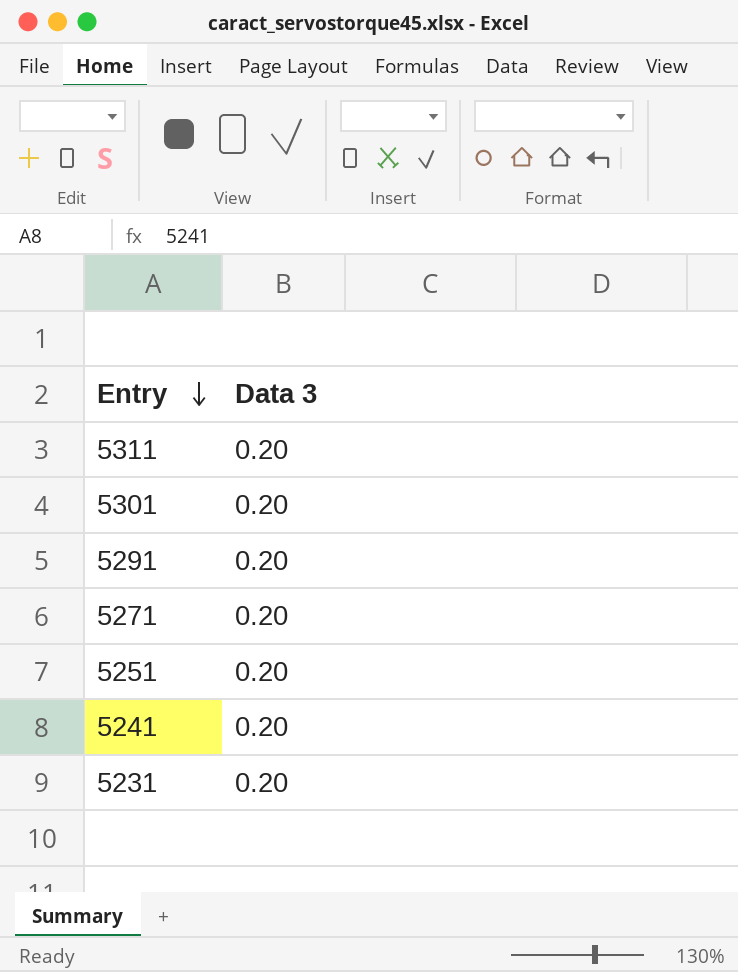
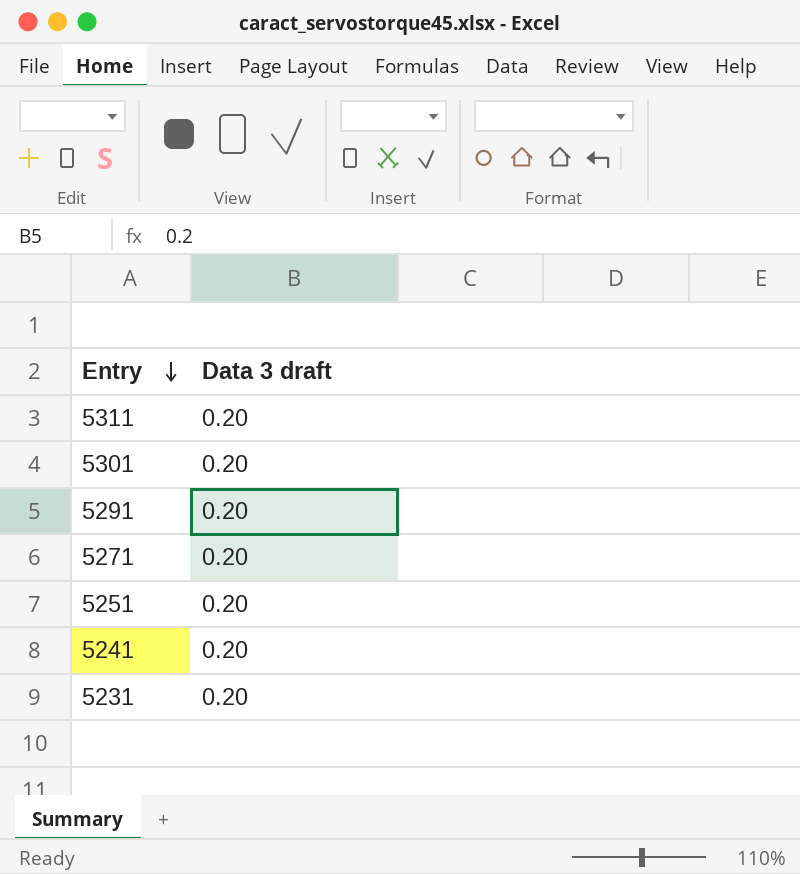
column name: Data 3 -> Data 3 draft

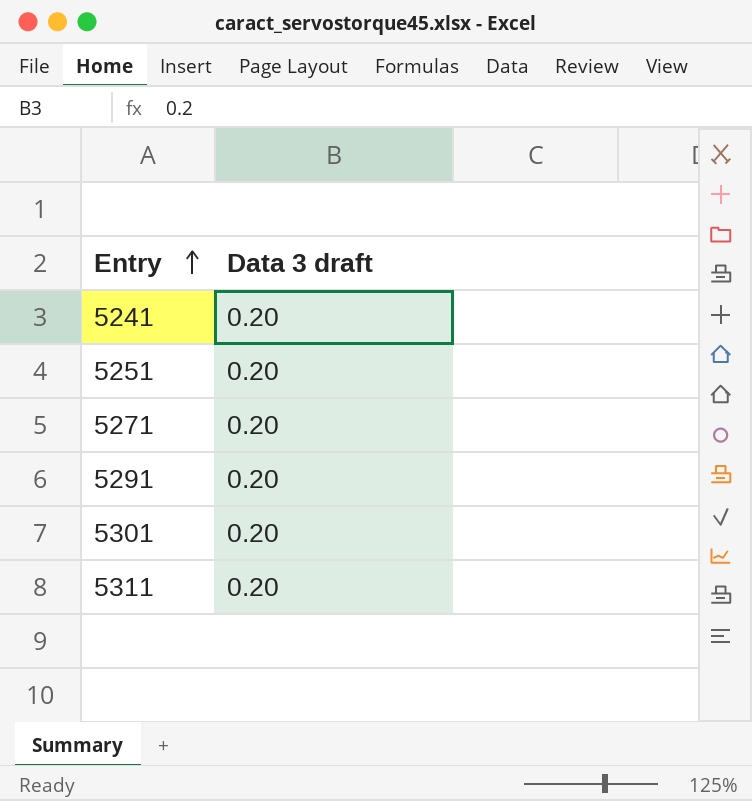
row order: Entry descending -> Entry ascending
row 5231: 0.20 -> none

